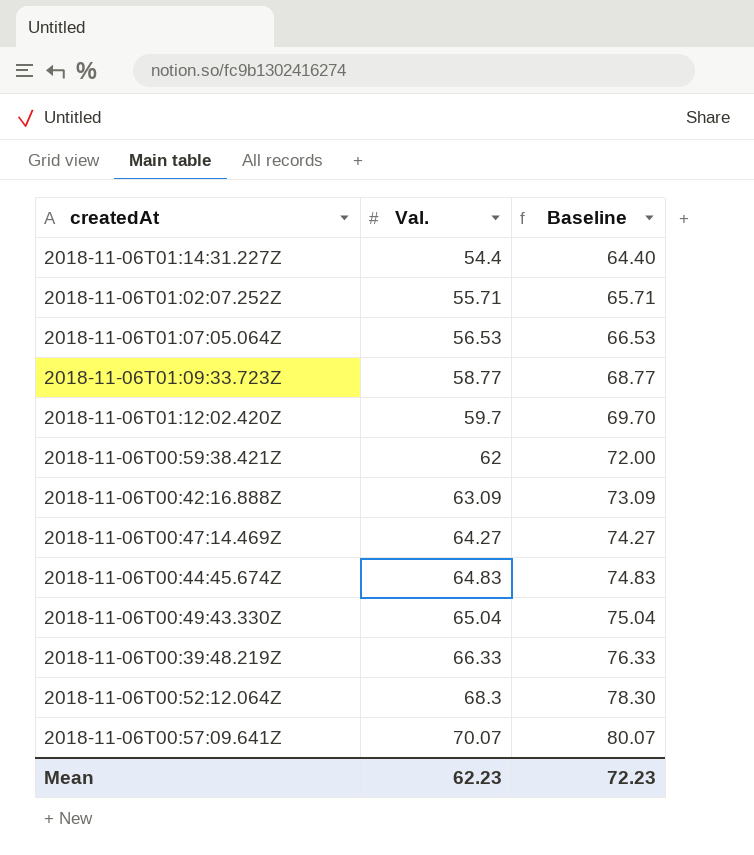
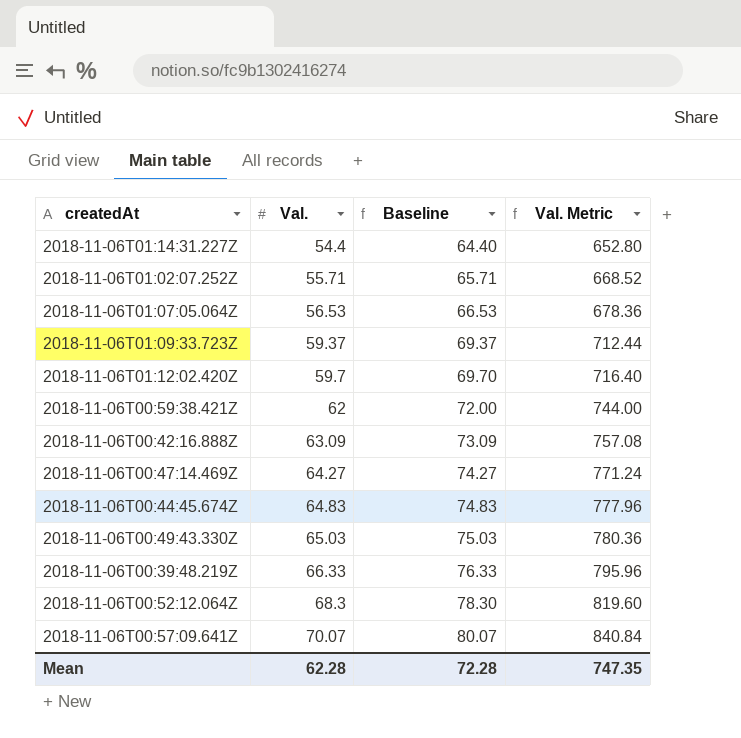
column Val. Metric | formula: none -> [Val.] * 12
2018-11-06T01:09:33.723Z | Val.: 58.77 -> 59.37
2018-11-06T01:09:33.723Z | Baseline: 68.77 -> 69.37
2018-11-06T00:49:43.330Z | Val.: 65.04 -> 65.03
2018-11-06T00:49:43.330Z | Baseline: 75.04 -> 75.03
Mean | Val.: 62.23 -> 62.28
Mean | Baseline: 72.23 -> 72.28

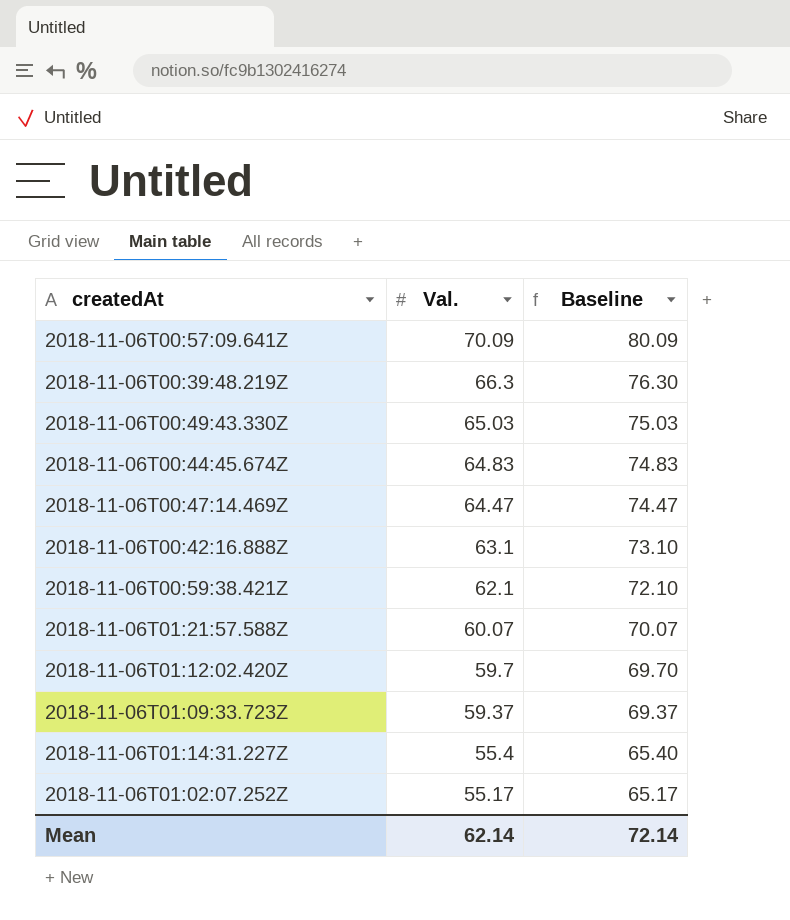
row order: Val. ascending -> Val. descending
column Val. Metric | formula: [Val.] * 12 -> none
row 2018-11-06T01:07:05.064Z: 56.53 | 66.53 | 678.36 -> none
row 2018-11-06T00:52:12.064Z: 68.3 | 78.30 | 819.60 -> none
2018-11-06T00:57:09.641Z | Val.: 70.07 -> 70.09
2018-11-06T00:57:09.641Z | Baseline: 80.07 -> 80.09
2018-11-06T00:39:48.219Z | Val.: 66.33 -> 66.3
2018-11-06T00:39:48.219Z | Baseline: 76.33 -> 76.30
2018-11-06T00:47:14.469Z | Val.: 64.27 -> 64.47
2018-11-06T00:47:14.469Z | Baseline: 74.27 -> 74.47
2018-11-06T00:42:16.888Z | Val.: 63.09 -> 63.1
2018-11-06T00:42:16.888Z | Baseline: 73.09 -> 73.10
2018-11-06T00:59:38.421Z | Val.: 62 -> 62.1
2018-11-06T00:59:38.421Z | Baseline: 72.00 -> 72.10
row 2018-11-06T01:21:57.588Z: none -> 60.07 | 70.07
2018-11-06T01:14:31.227Z | Val.: 54.4 -> 55.4
2018-11-06T01:14:31.227Z | Baseline: 64.40 -> 65.40
2018-11-06T01:02:07.252Z | Val.: 55.71 -> 55.17
2018-11-06T01:02:07.252Z | Baseline: 65.71 -> 65.17
Mean | Val.: 62.28 -> 62.14
Mean | Baseline: 72.28 -> 72.14

